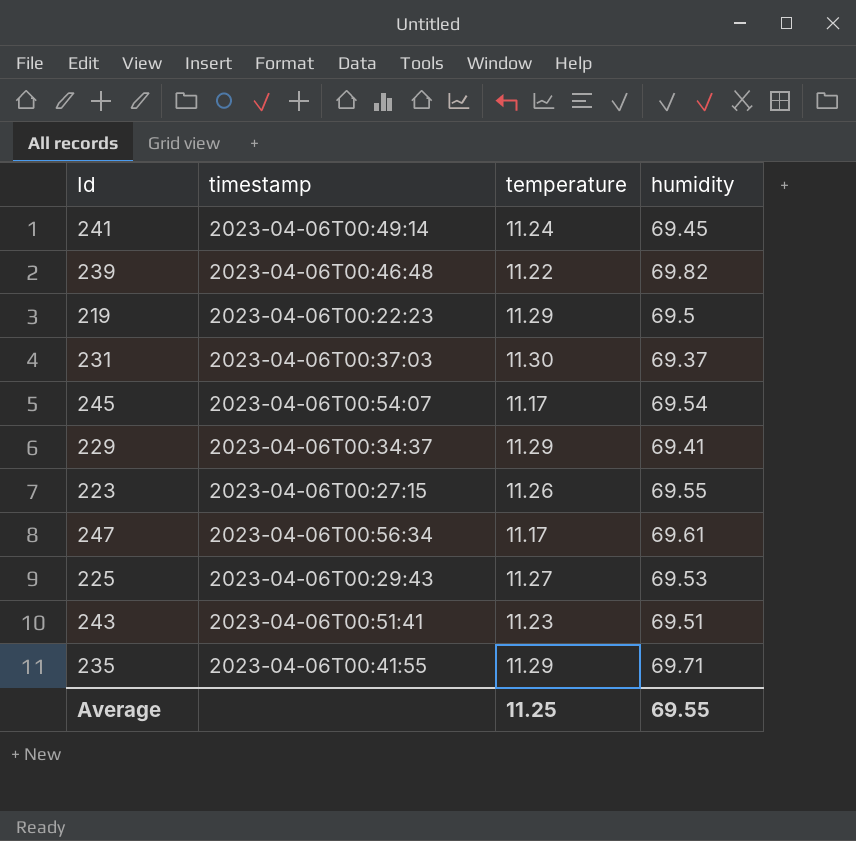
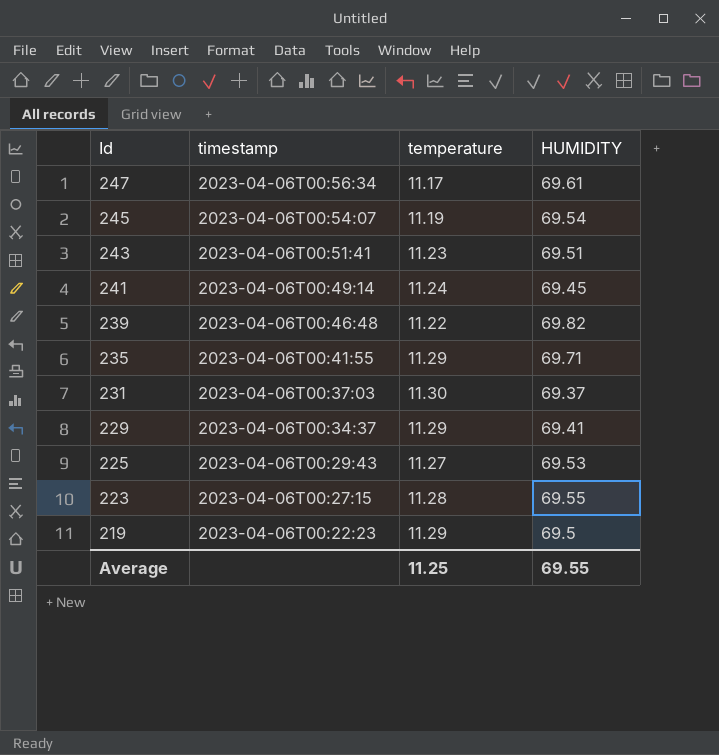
row order: none -> Id descending
column name: humidity -> HUMIDITY
245 | temperature: 11.17 -> 11.19
223 | temperature: 11.26 -> 11.28

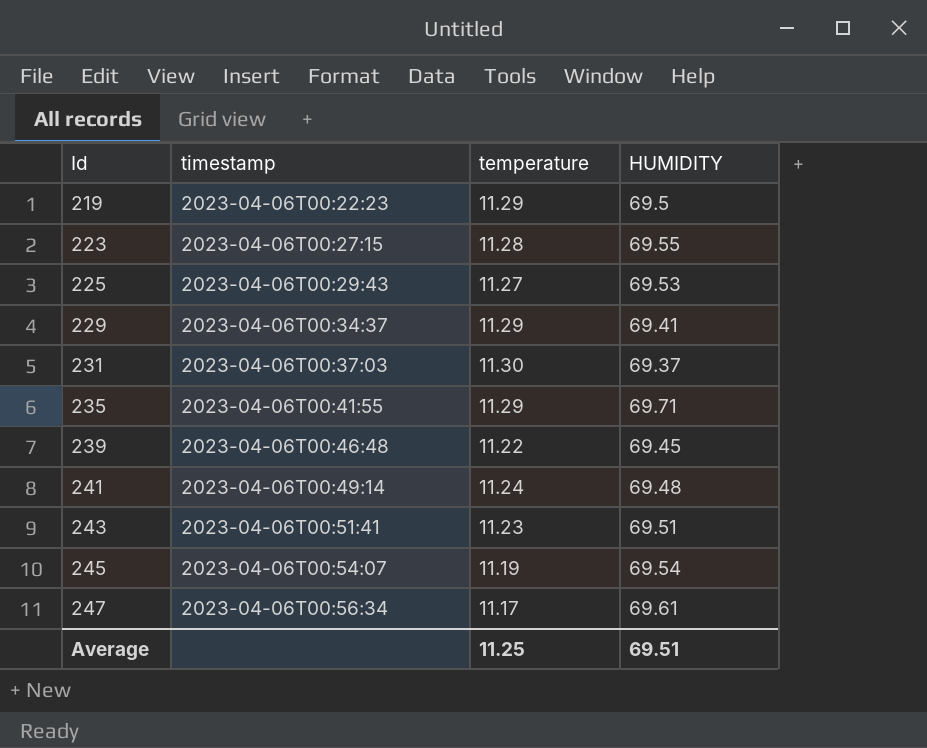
row order: Id descending -> Id ascending
239 | HUMIDITY: 69.82 -> 69.45
241 | HUMIDITY: 69.45 -> 69.48
Average | HUMIDITY: 69.55 -> 69.51

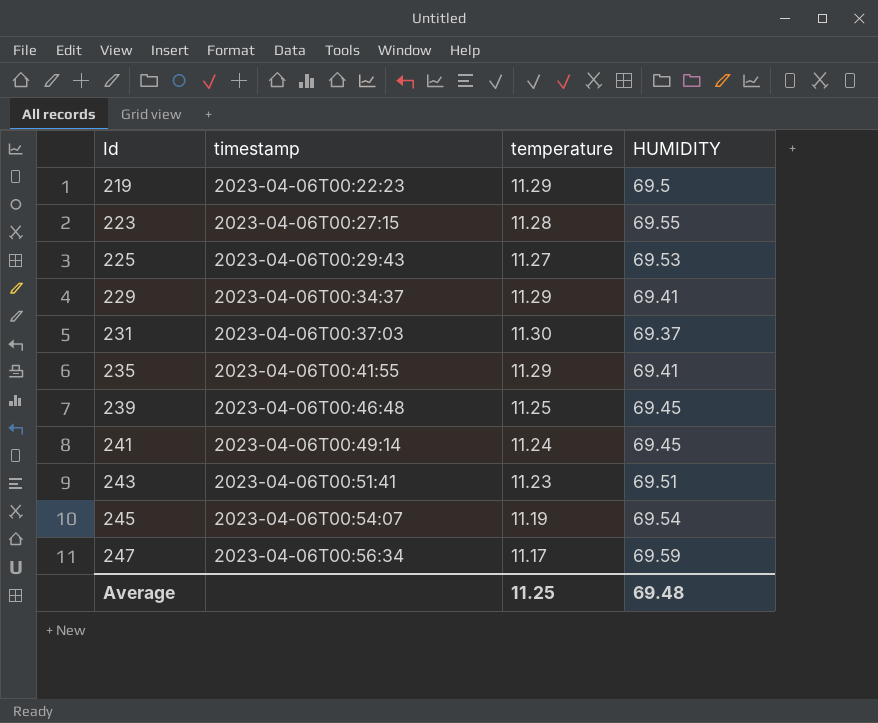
235 | HUMIDITY: 69.71 -> 69.41
239 | temperature: 11.22 -> 11.25
241 | HUMIDITY: 69.48 -> 69.45
247 | HUMIDITY: 69.61 -> 69.59
Average | HUMIDITY: 69.51 -> 69.48

